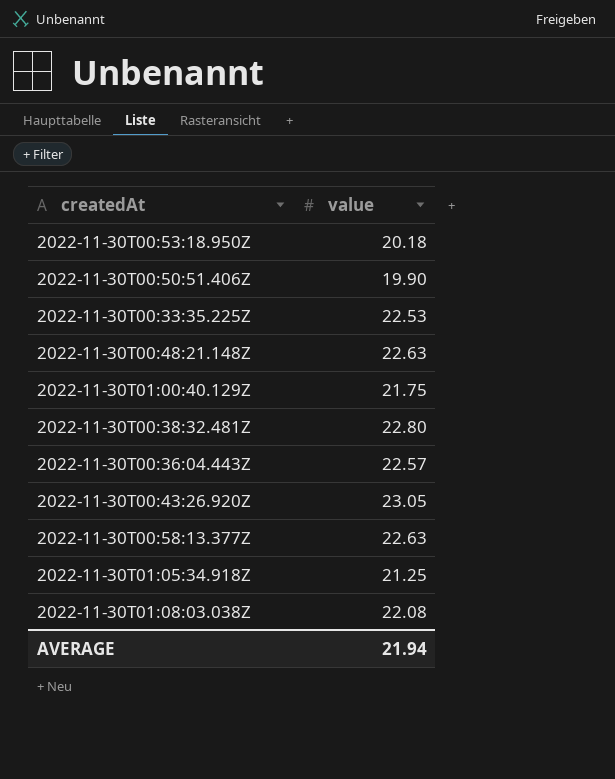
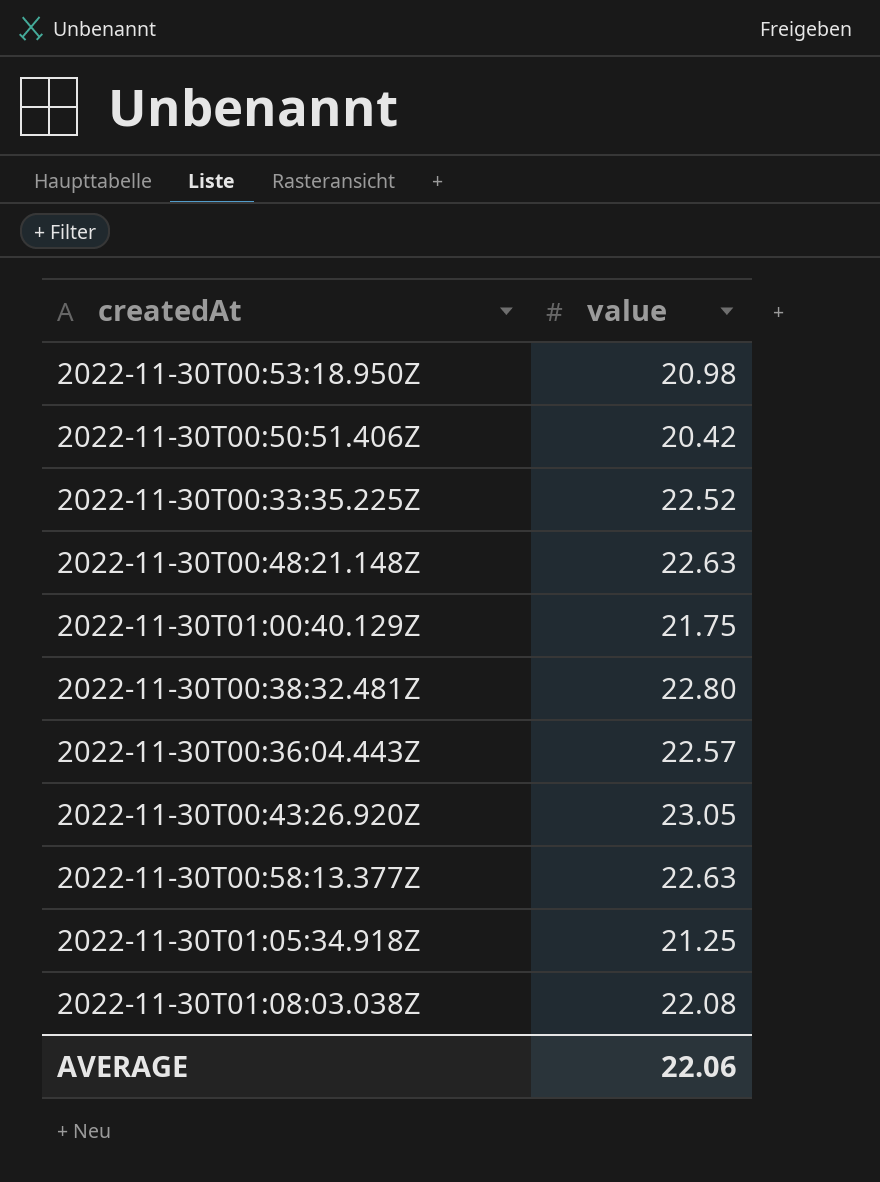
2022-11-30T00:53:18.950Z | value: 20.18 -> 20.98
2022-11-30T00:50:51.406Z | value: 19.90 -> 20.42
2022-11-30T00:33:35.225Z | value: 22.53 -> 22.52
AVERAGE | value: 21.94 -> 22.06

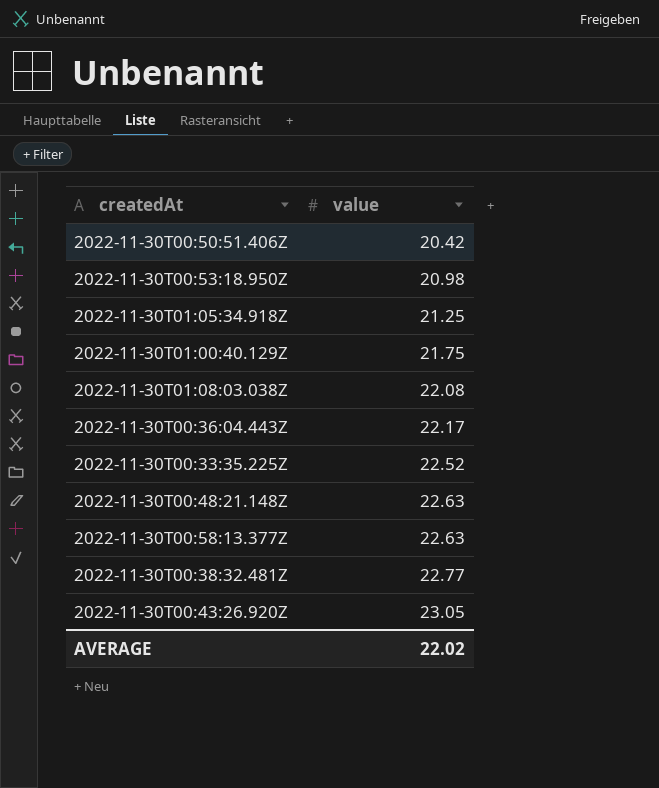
row order: none -> value ascending
2022-11-30T00:36:04.443Z | value: 22.57 -> 22.17
2022-11-30T00:38:32.481Z | value: 22.80 -> 22.77
AVERAGE | value: 22.06 -> 22.02

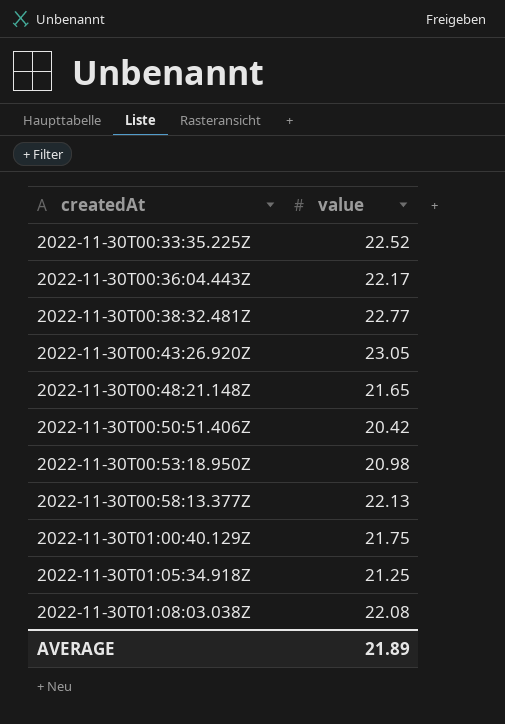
row order: value ascending -> createdAt ascending
2022-11-30T00:48:21.148Z | value: 22.63 -> 21.65
2022-11-30T00:58:13.377Z | value: 22.63 -> 22.13
AVERAGE | value: 22.02 -> 21.89

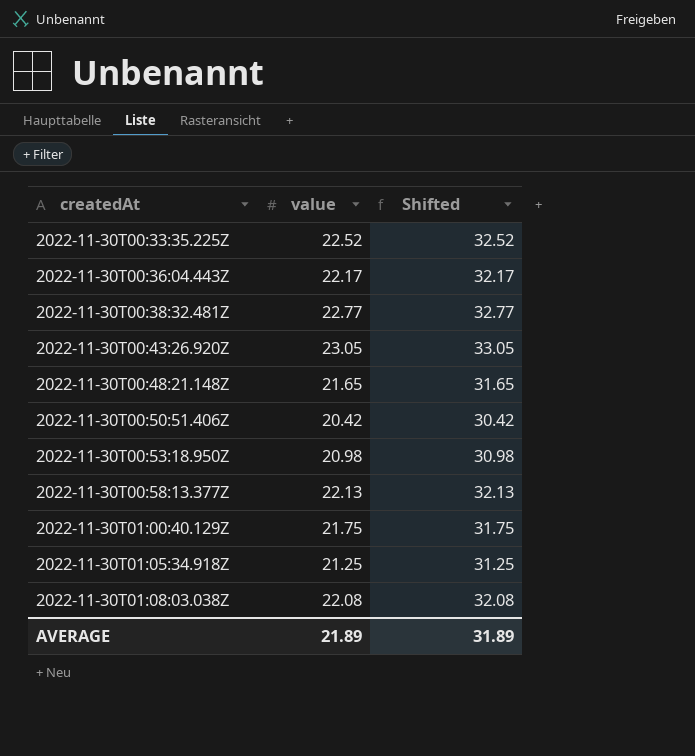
column Shifted | formula: none -> [value] + 10

